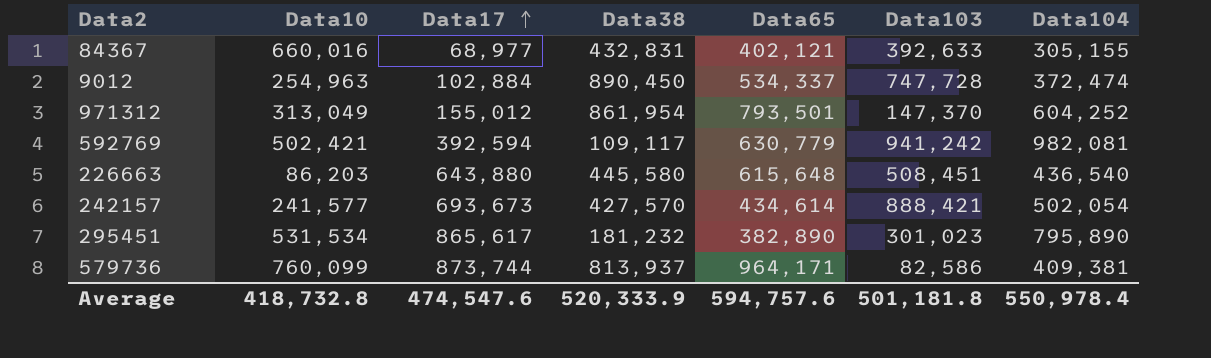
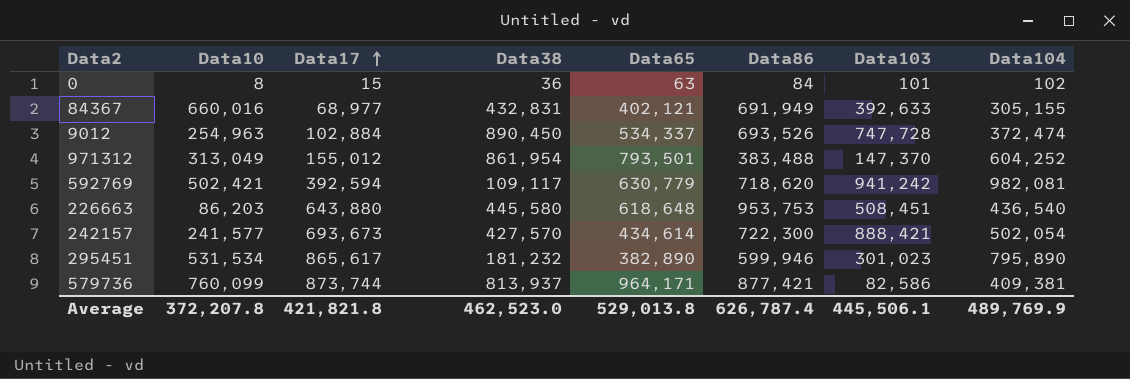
column Data86 | position: none -> 6
row 0: none -> 8 | 15 | 36 | 63 | 84 | 101 | 102
226663 | Data65: 615,648 -> 618,648
Average | Data10: 418,732.8 -> 372,207.8
Average | Data17: 474,547.6 -> 421,821.8
Average | Data38: 520,333.9 -> 462,523.0
Average | Data65: 594,757.6 -> 529,013.8
Average | Data103: 501,181.8 -> 445,506.1
Average | Data104: 550,978.4 -> 489,769.9

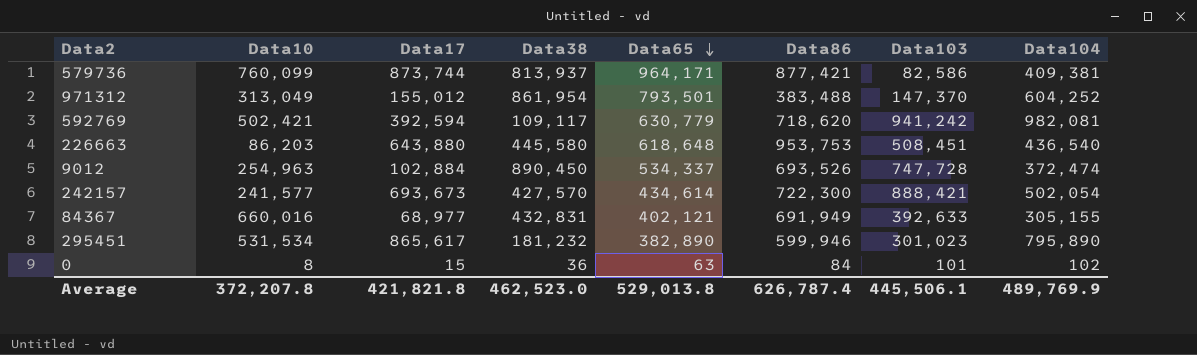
row order: Data17 ascending -> Data65 descending

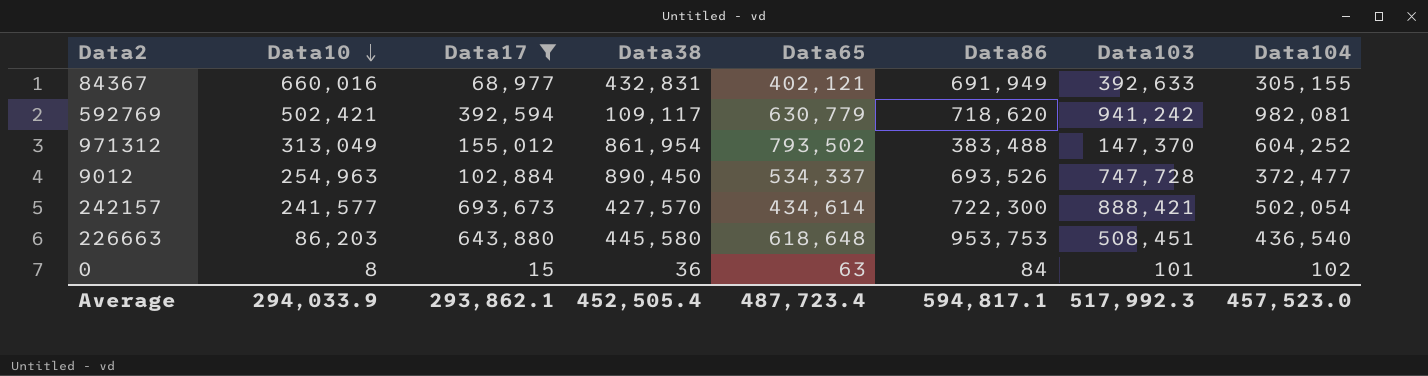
filter: none -> Data17 <= 693,673
row order: Data65 descending -> Data10 descending
971312 | Data65: 793,501 -> 793,502
9012 | Data104: 372,474 -> 372,477
Average | Data10: 372,207.8 -> 294,033.9
Average | Data17: 421,821.8 -> 293,862.1
Average | Data38: 462,523.0 -> 452,505.4
Average | Data65: 529,013.8 -> 487,723.4
Average | Data86: 626,787.4 -> 594,817.1
Average | Data103: 445,506.1 -> 517,992.3
Average | Data104: 489,769.9 -> 457,523.0

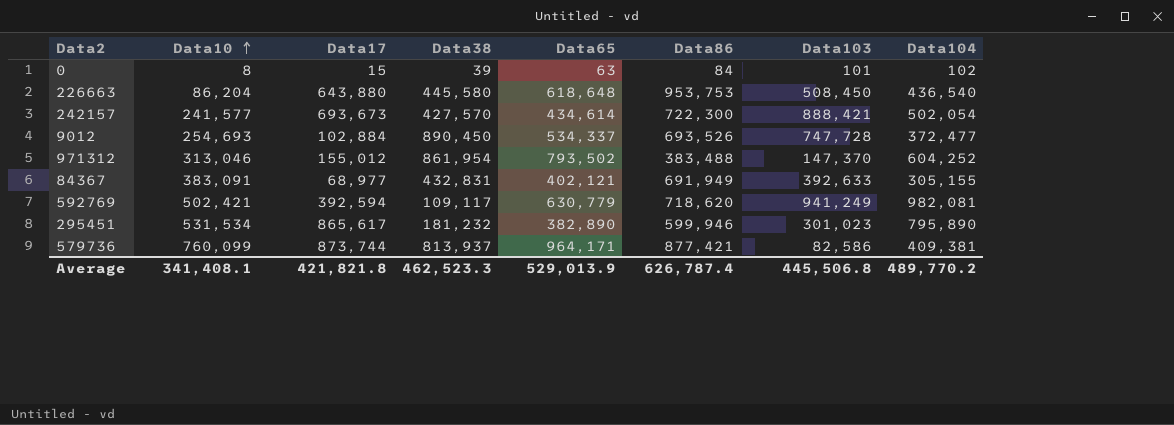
filter: Data17 <= 693,673 -> none
row order: Data10 descending -> Data10 ascending
0 | Data38: 36 -> 39
226663 | Data10: 86,203 -> 86,204
226663 | Data103: 508,451 -> 508,450
9012 | Data10: 254,963 -> 254,693
971312 | Data10: 313,049 -> 313,046
84367 | Data10: 660,016 -> 383,091
592769 | Data103: 941,242 -> 941,249
Average | Data10: 294,033.9 -> 341,408.1
Average | Data17: 293,862.1 -> 421,821.8
Average | Data38: 452,505.4 -> 462,523.3
Average | Data65: 487,723.4 -> 529,013.9
Average | Data86: 594,817.1 -> 626,787.4
Average | Data103: 517,992.3 -> 445,506.8
Average | Data104: 457,523.0 -> 489,770.2

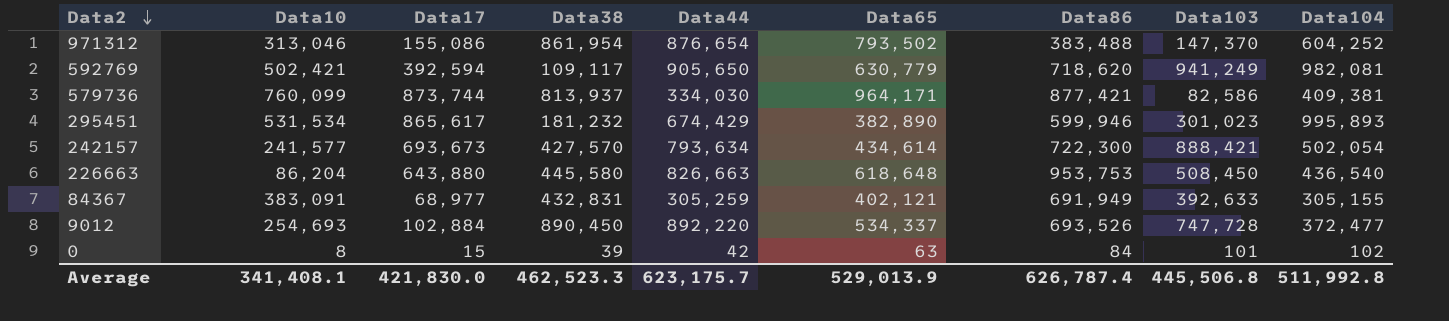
row order: Data10 ascending -> Data2 descending
column Data44 | position: none -> 5
971312 | Data17: 155,012 -> 155,086
295451 | Data104: 795,890 -> 995,893
Average | Data17: 421,821.8 -> 421,830.0
Average | Data104: 489,770.2 -> 511,992.8

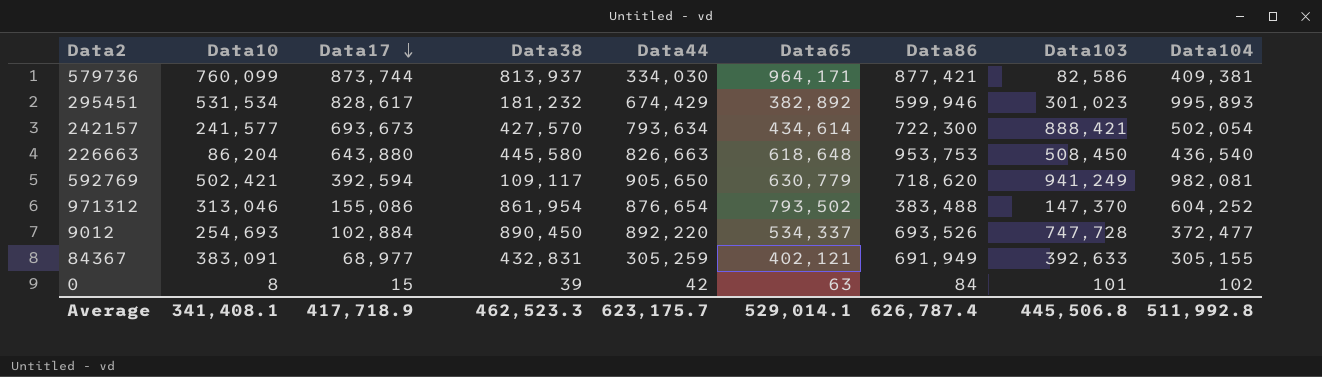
row order: Data2 descending -> Data17 descending
295451 | Data17: 865,617 -> 828,617
295451 | Data65: 382,890 -> 382,892
Average | Data17: 421,830.0 -> 417,718.9
Average | Data65: 529,013.9 -> 529,014.1

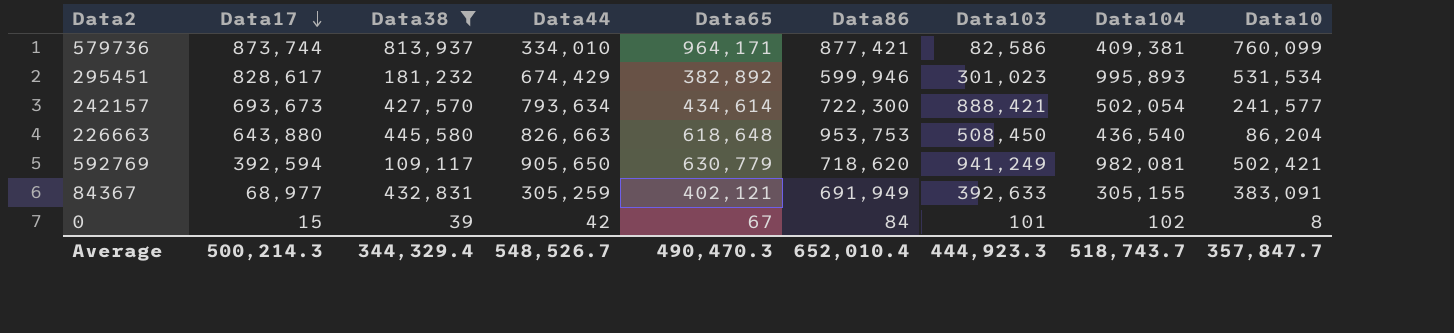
filter: none -> Data38 <= 813,937
column Data10 | position: 2 -> 9
579736 | Data44: 334,030 -> 334,010
0 | Data65: 63 -> 67
Average | Data17: 417,718.9 -> 500,214.3
Average | Data38: 462,523.3 -> 344,329.4
Average | Data44: 623,175.7 -> 548,526.7
Average | Data65: 529,014.1 -> 490,470.3
Average | Data86: 626,787.4 -> 652,010.4
Average | Data103: 445,506.8 -> 444,923.3
Average | Data104: 511,992.8 -> 518,743.7
Average | Data10: 341,408.1 -> 357,847.7

